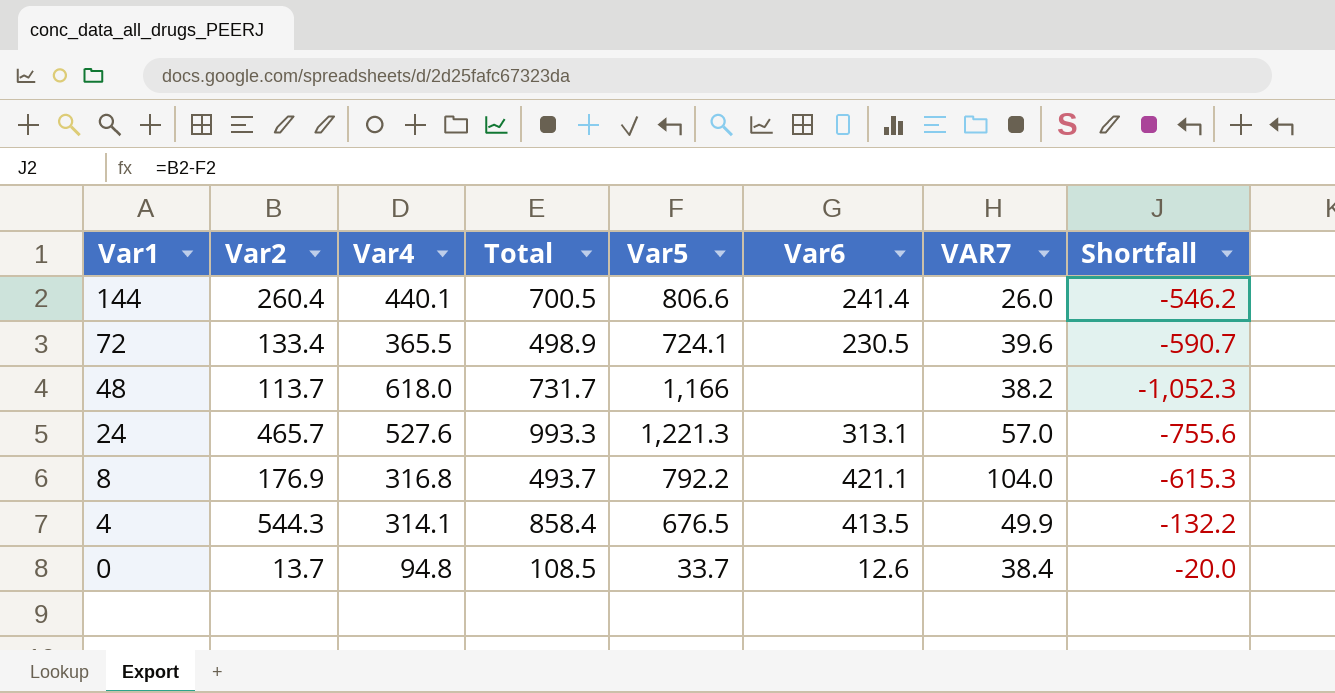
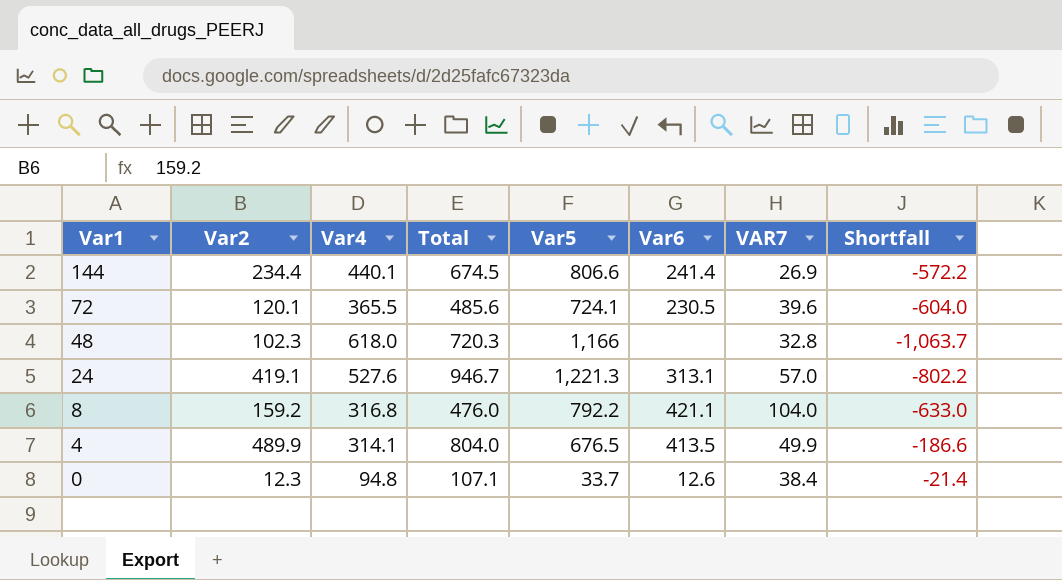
144 | Var2: 260.4 -> 234.4
144 | Total: 700.5 -> 674.5
144 | VAR7: 26.0 -> 26.9
144 | Shortfall: -546.2 -> -572.2
72 | Var2: 133.4 -> 120.1
72 | Total: 498.9 -> 485.6
72 | Shortfall: -590.7 -> -604.0
48 | Var2: 113.7 -> 102.3
48 | Total: 731.7 -> 720.3
48 | VAR7: 38.2 -> 32.8
48 | Shortfall: -1,052.3 -> -1,063.7
24 | Var2: 465.7 -> 419.1
24 | Total: 993.3 -> 946.7
24 | Shortfall: -755.6 -> -802.2
8 | Var2: 176.9 -> 159.2
8 | Total: 493.7 -> 476.0
8 | Shortfall: -615.3 -> -633.0
4 | Var2: 544.3 -> 489.9
4 | Total: 858.4 -> 804.0
4 | Shortfall: -132.2 -> -186.6
0 | Var2: 13.7 -> 12.3
0 | Total: 108.5 -> 107.1
0 | Shortfall: -20.0 -> -21.4

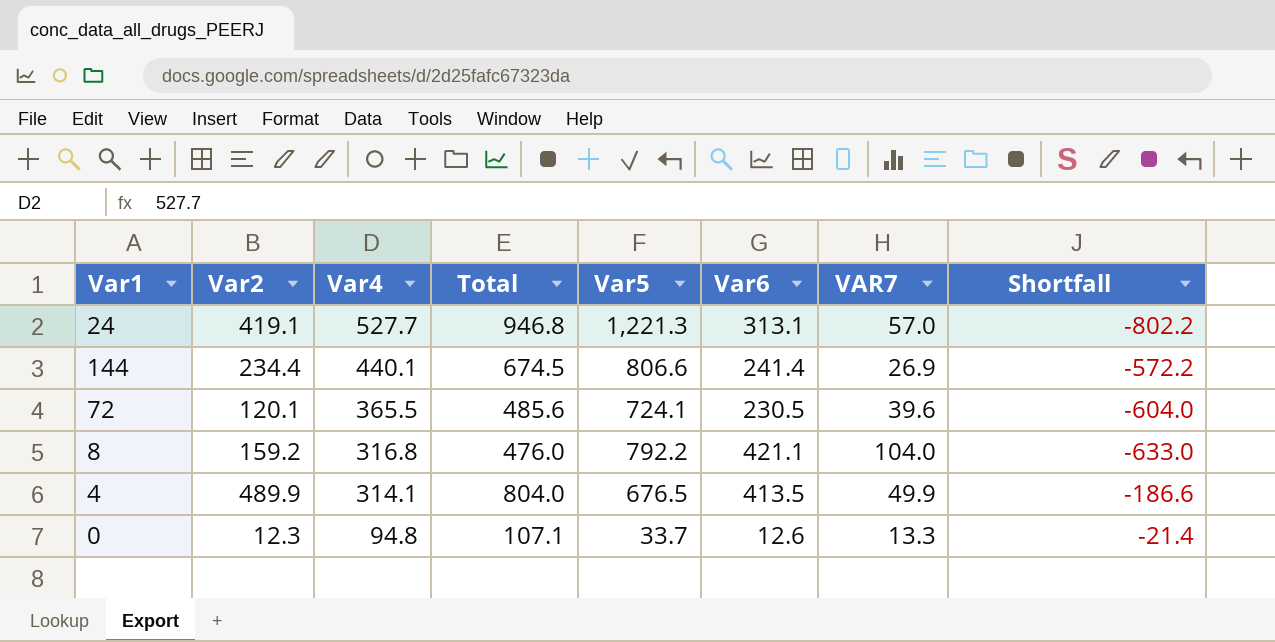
row order: Var1 descending -> Var4 descending
row 48: 102.3 | 618.0 | 720.3 | 1,166 | none | 32.8 | -1,063.7 -> none
24 | Var4: 527.6 -> 527.7
24 | Total: 946.7 -> 946.8
0 | VAR7: 38.4 -> 13.3

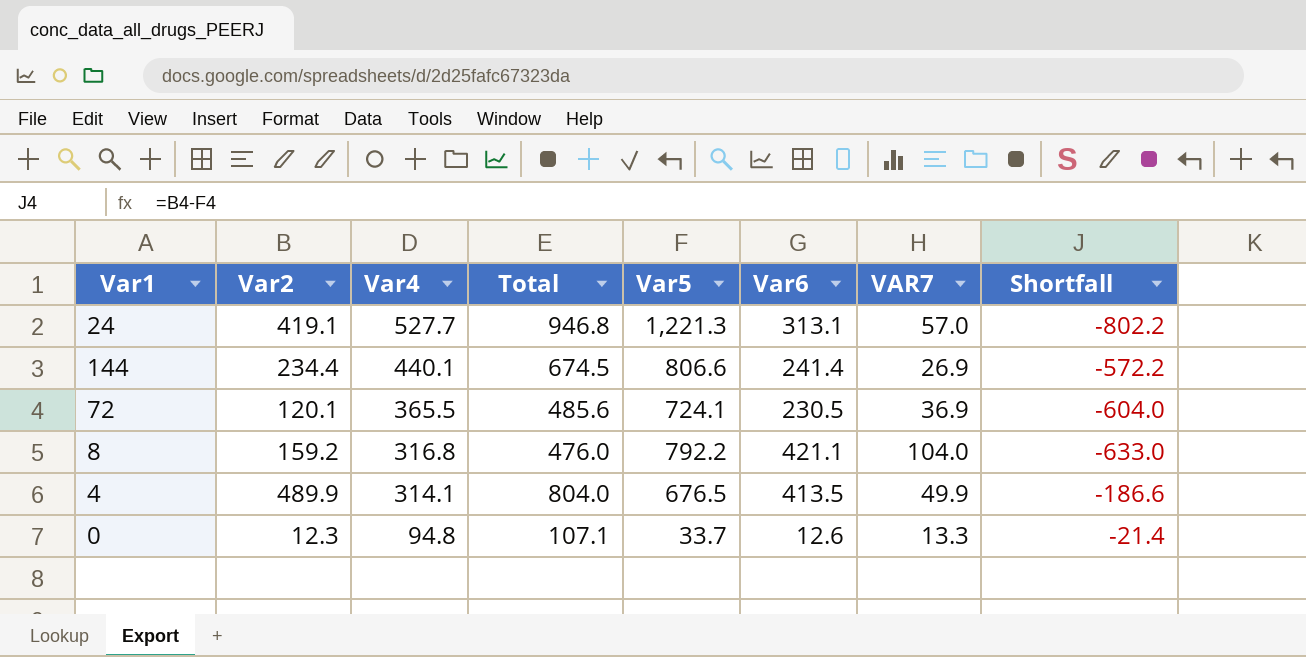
72 | VAR7: 39.6 -> 36.9

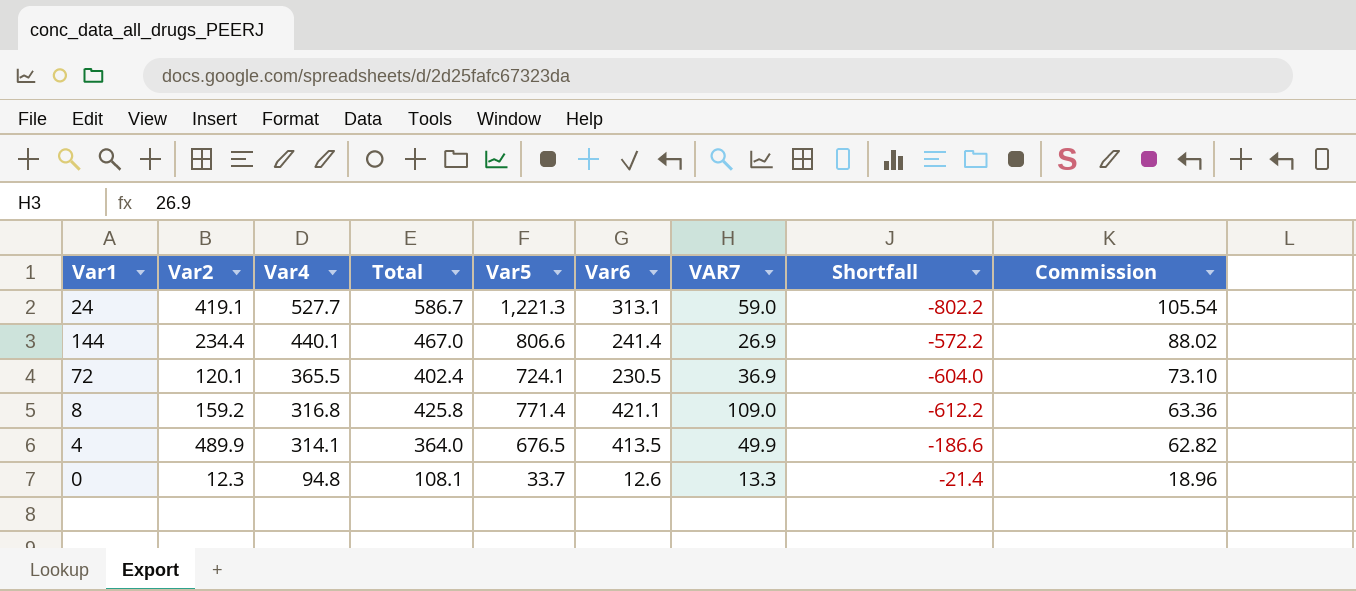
column Total | formula: [Var2] + [Var4] -> [Var4] + [VAR7]
column Commission | formula: none -> [Var4] * 0.2
24 | VAR7: 57.0 -> 59.0
8 | Var5: 792.2 -> 771.4
8 | VAR7: 104.0 -> 109.0
8 | Shortfall: -633.0 -> -612.2

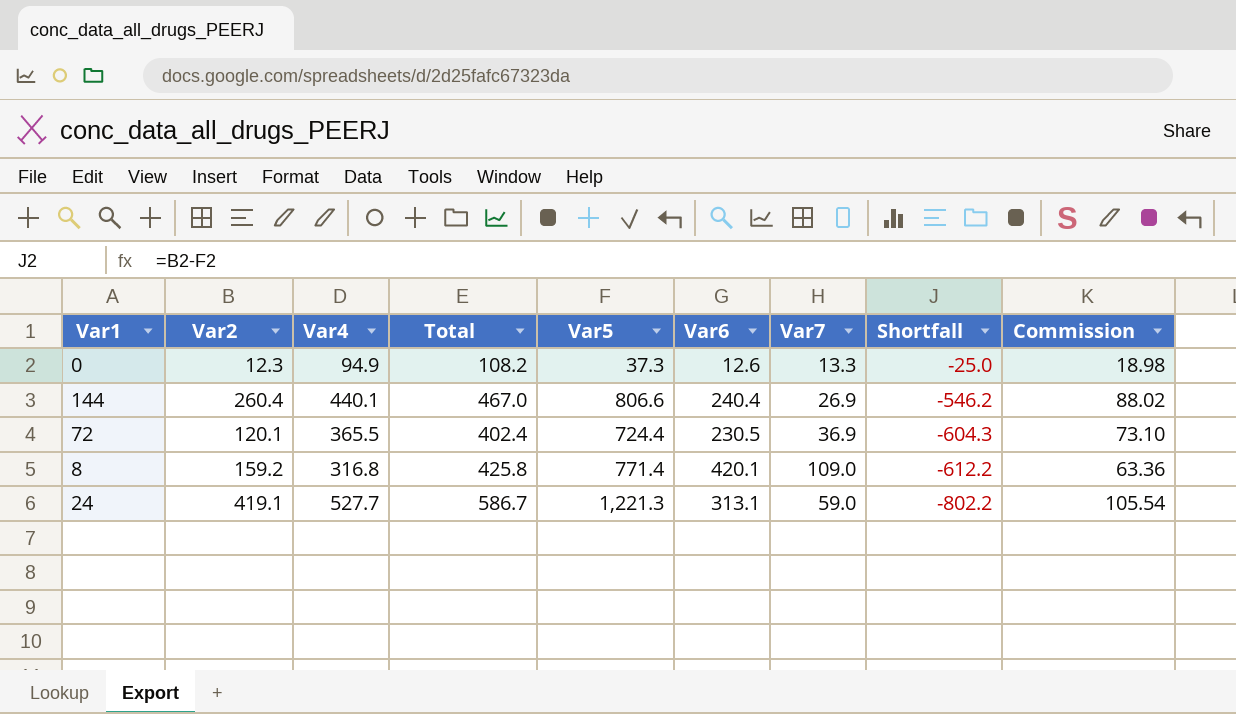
row order: Var4 descending -> Shortfall descending
column name: VAR7 -> Var7
row 4: 489.9 | 314.1 | 364.0 | 676.5 | 413.5 | 49.9 | -186.6 | 62.82 -> none
0 | Var4: 94.8 -> 94.9
0 | Total: 108.1 -> 108.2
0 | Var5: 33.7 -> 37.3
0 | Shortfall: -21.4 -> -25.0
0 | Commission: 18.96 -> 18.98
144 | Var2: 234.4 -> 260.4
144 | Var6: 241.4 -> 240.4
144 | Shortfall: -572.2 -> -546.2
72 | Var5: 724.1 -> 724.4
72 | Shortfall: -604.0 -> -604.3
8 | Var6: 421.1 -> 420.1

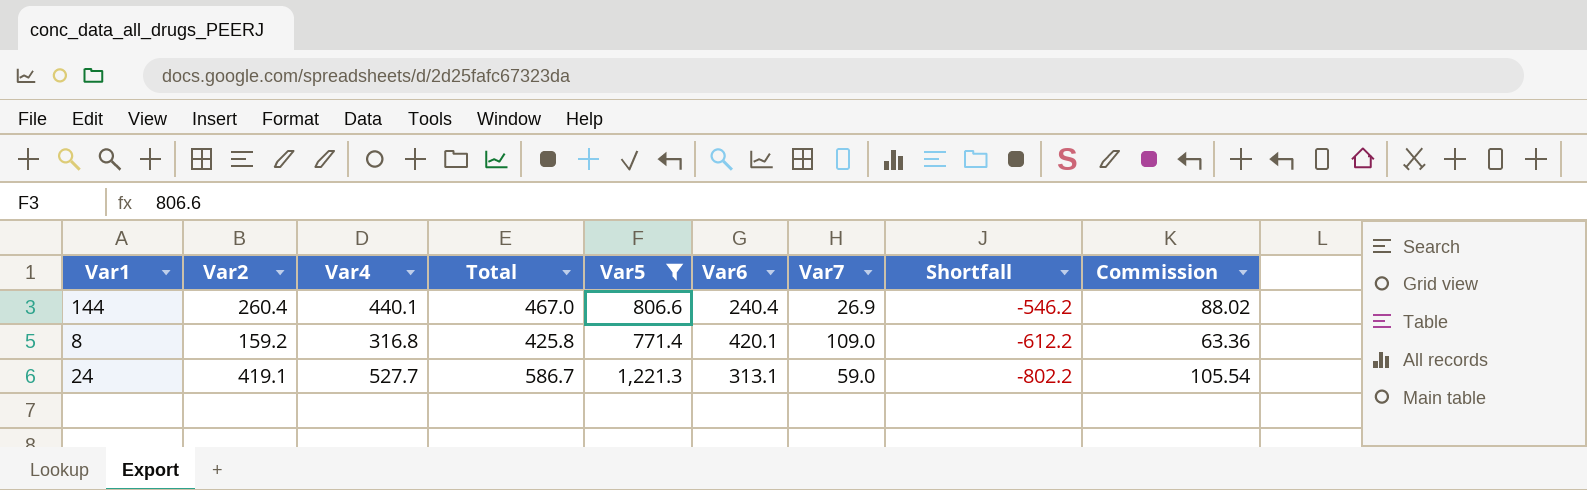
filter: none -> Var5 >= 771.4

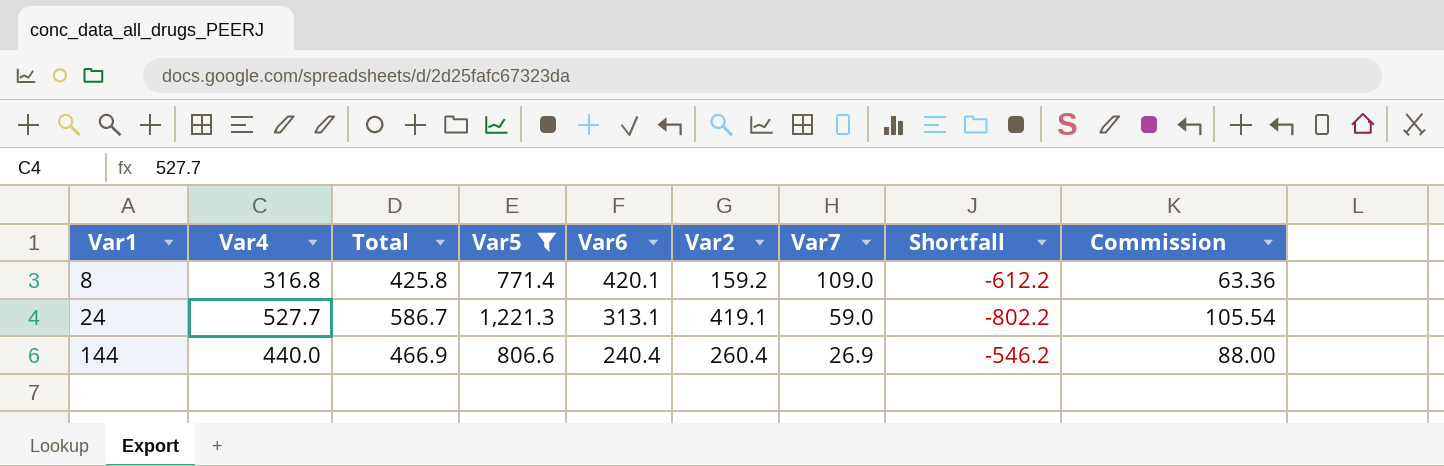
row order: Shortfall descending -> Var1 ascending
column Var2 | position: 2 -> 6
144 | Var4: 440.1 -> 440.0
144 | Total: 467.0 -> 466.9
144 | Commission: 88.02 -> 88.00

